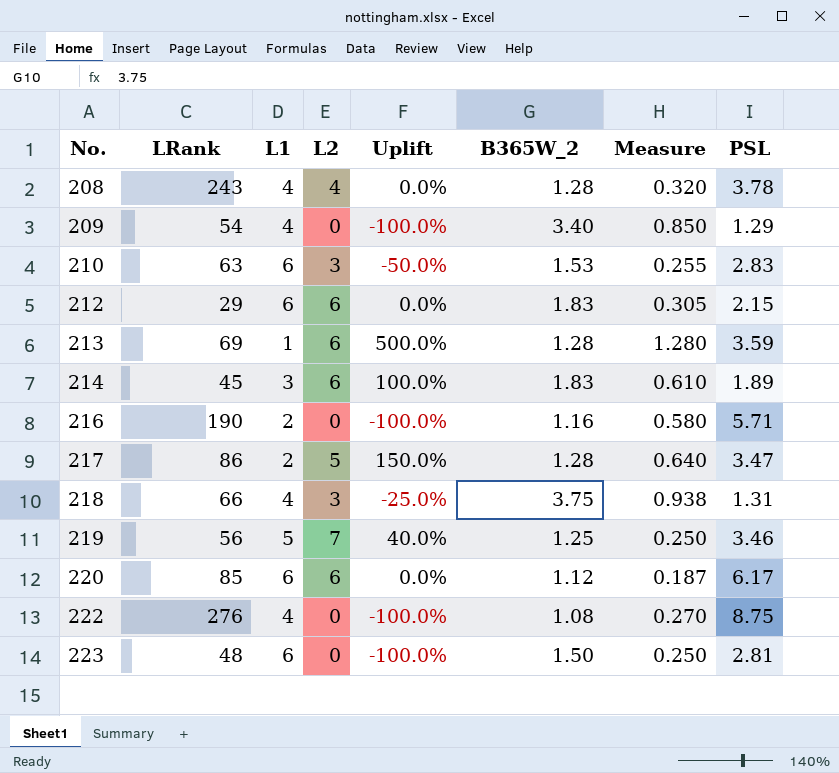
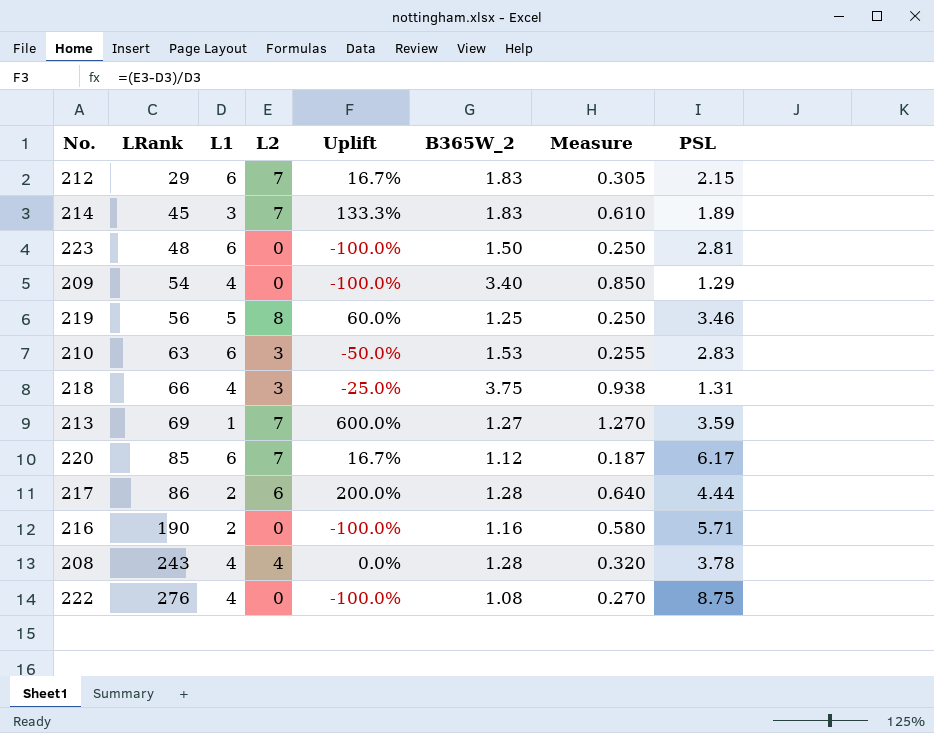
row order: No. ascending -> LRank ascending
212 | L2: 6 -> 7
212 | Uplift: 0.0% -> 16.7%
214 | L2: 6 -> 7
214 | Uplift: 100.0% -> 133.3%
219 | L2: 7 -> 8
219 | Uplift: 40.0% -> 60.0%
213 | L2: 6 -> 7
213 | Uplift: 500.0% -> 600.0%
213 | B365W_2: 1.28 -> 1.27
213 | Measure: 1.280 -> 1.270
220 | L2: 6 -> 7
220 | Uplift: 0.0% -> 16.7%
217 | L2: 5 -> 6
217 | Uplift: 150.0% -> 200.0%
217 | PSL: 3.47 -> 4.44

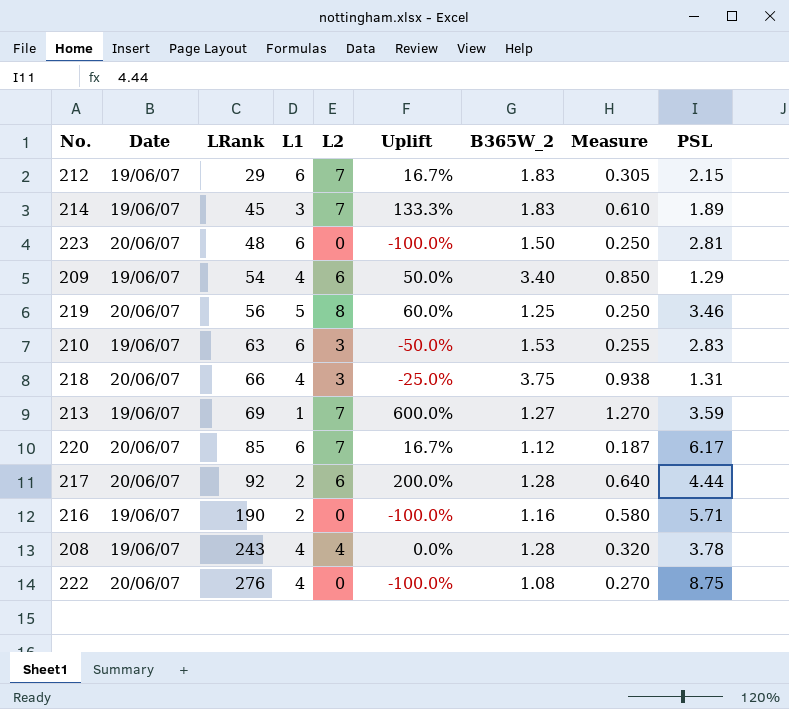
column Date | position: none -> 2
209 | L2: 0 -> 6
209 | Uplift: -100.0% -> 50.0%
217 | LRank: 86 -> 92

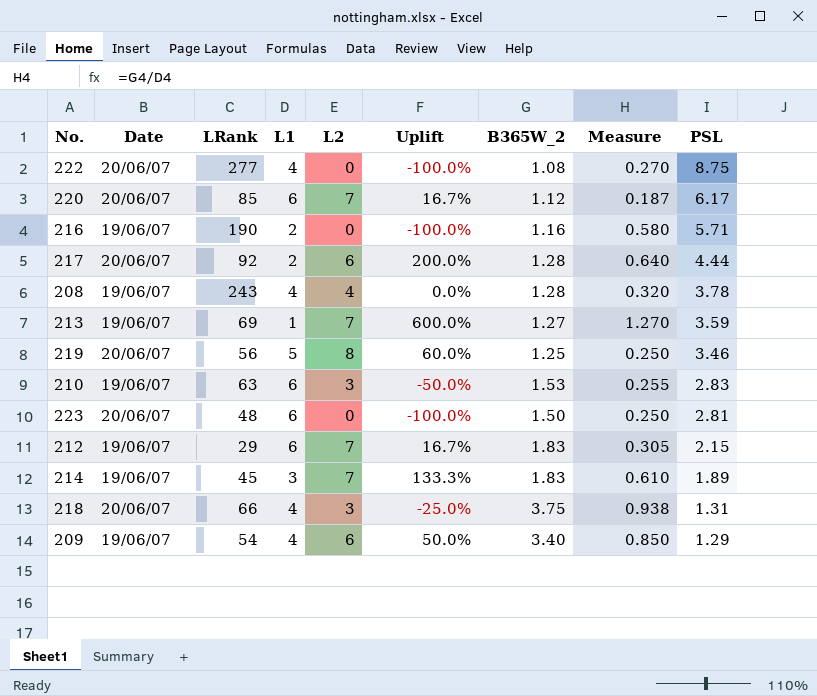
row order: LRank ascending -> PSL descending
222 | LRank: 276 -> 277

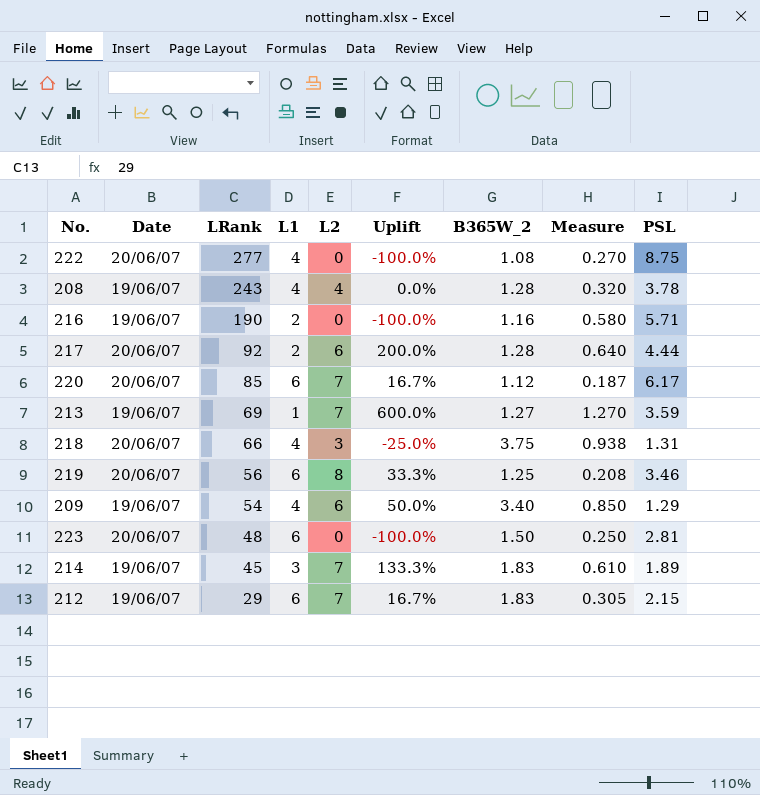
row order: PSL descending -> LRank descending
row 210: 19/06/07 | 63 | 6 | 3 | -50.0% | 1.53 | 0.255 | 2.83 -> none
219 | L1: 5 -> 6
219 | Uplift: 60.0% -> 33.3%
219 | Measure: 0.250 -> 0.208

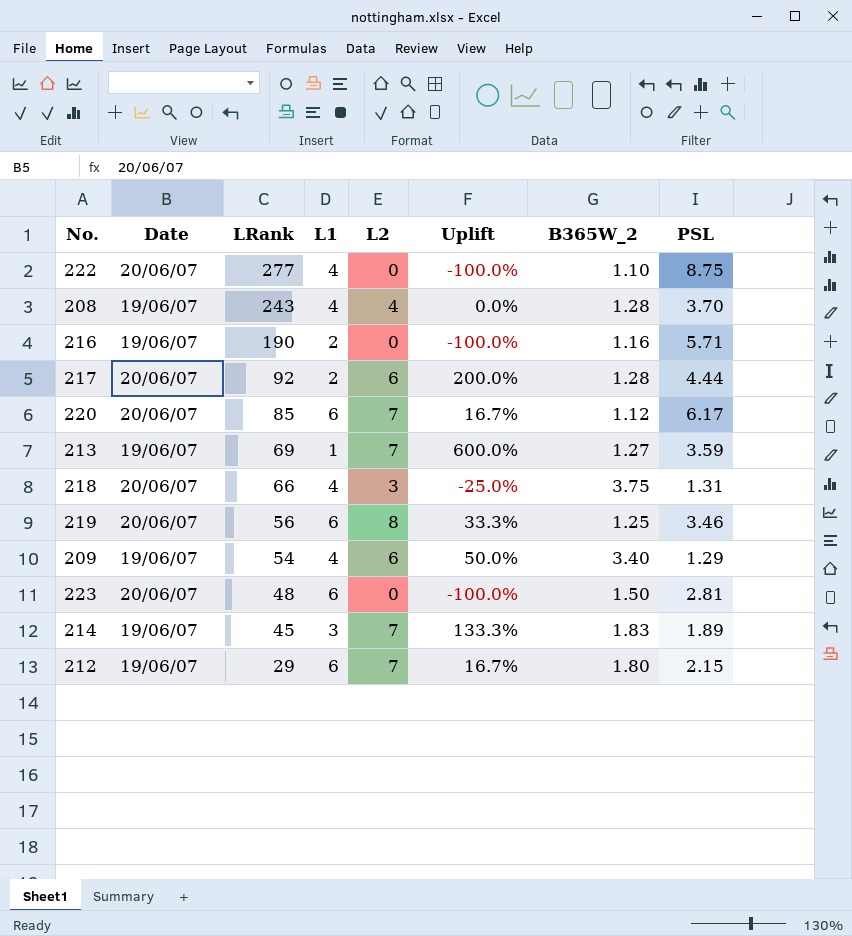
column Measure | formula: [B365W_2] / [L1] -> none
222 | B365W_2: 1.08 -> 1.10
208 | PSL: 3.78 -> 3.70
212 | B365W_2: 1.83 -> 1.80

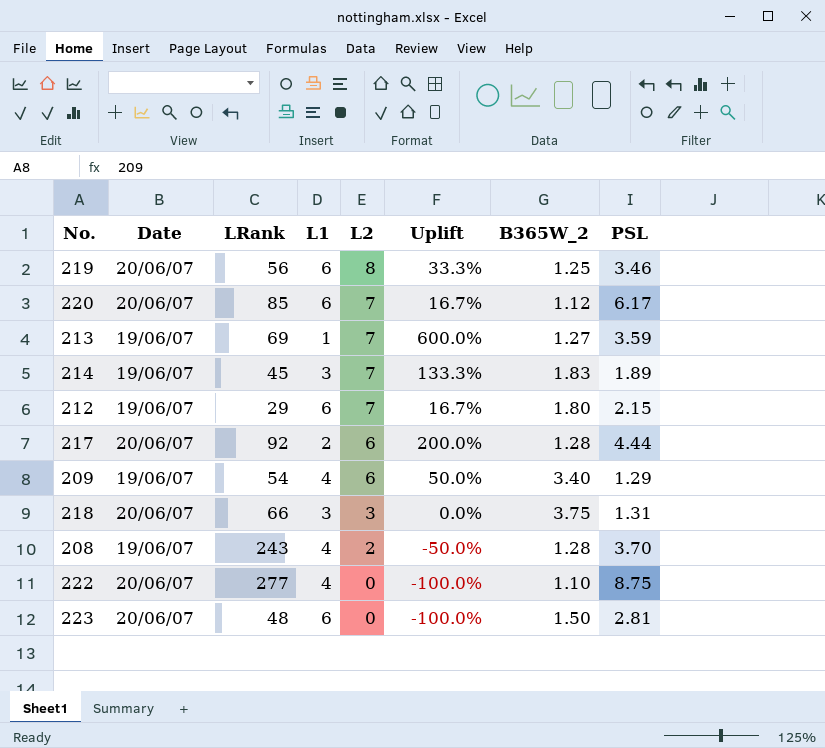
row order: LRank descending -> L2 descending
row 216: 19/06/07 | 190 | 2 | 0 | -100.0% | 1.16 | 5.71 -> none
218 | L1: 4 -> 3
218 | Uplift: -25.0% -> 0.0%
208 | L2: 4 -> 2
208 | Uplift: 0.0% -> -50.0%

